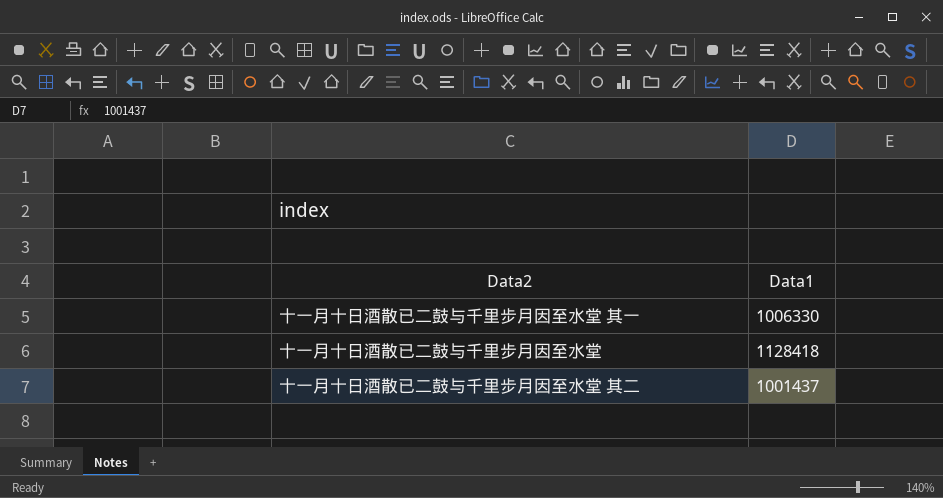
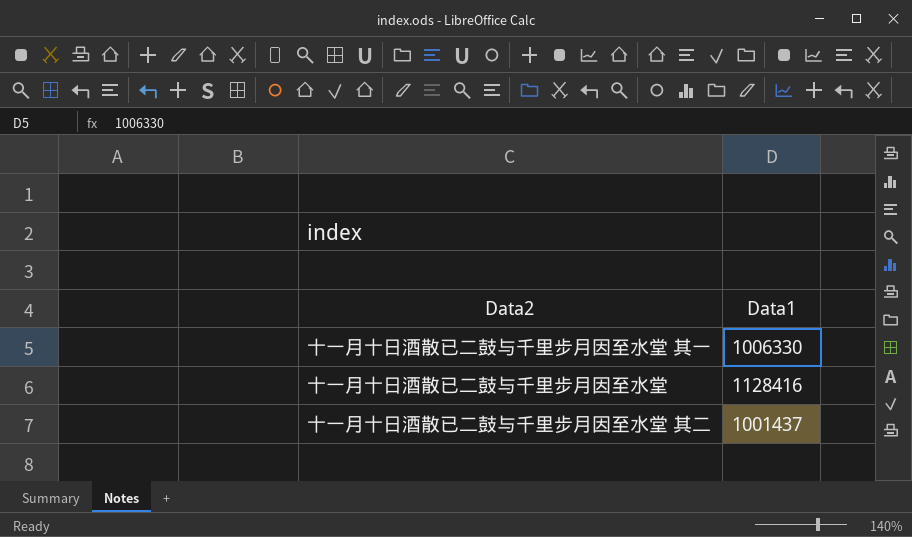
十一月十日酒散已二鼓与千里步月因至水堂 | Data1: 1128418 -> 1128416

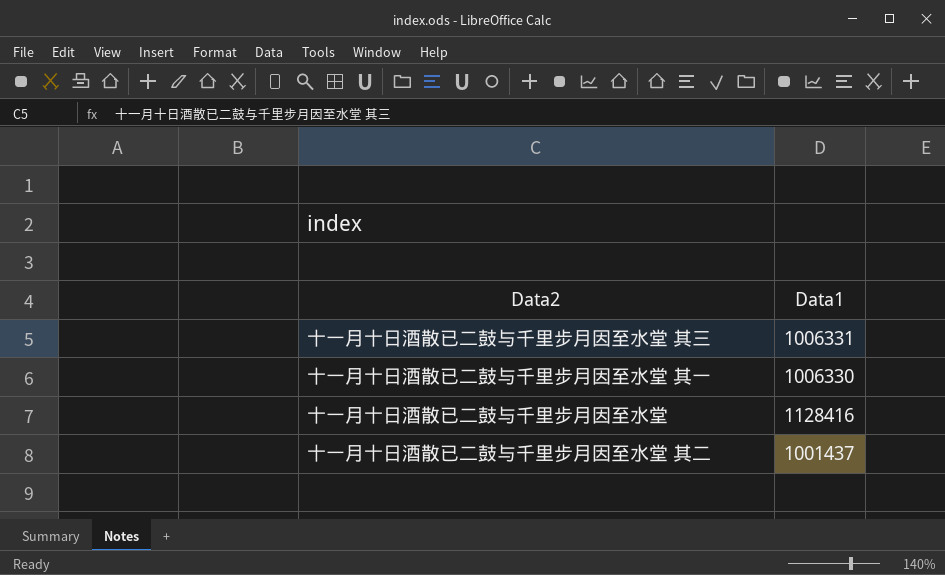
row 十一月十日酒散已二鼓与千里步月因至水堂 其三: none -> 1006331

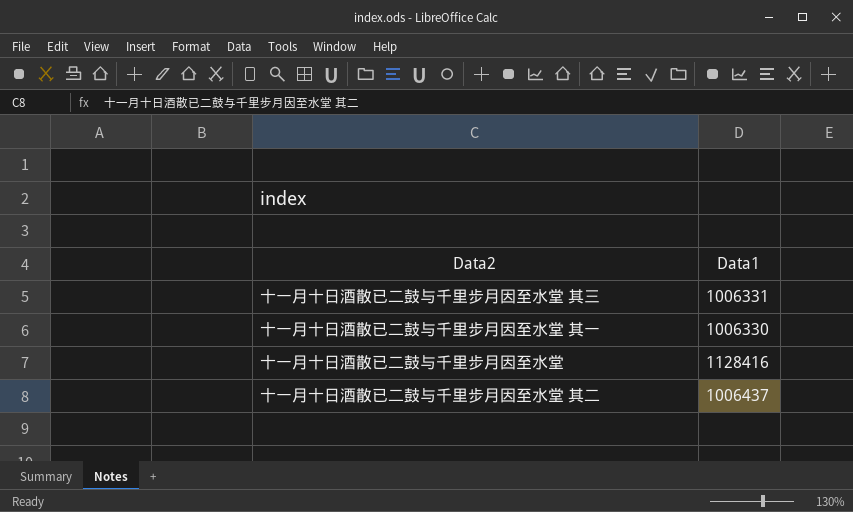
十一月十日酒散已二鼓与千里步月因至水堂 其二 | Data1: 1001437 -> 1006437

